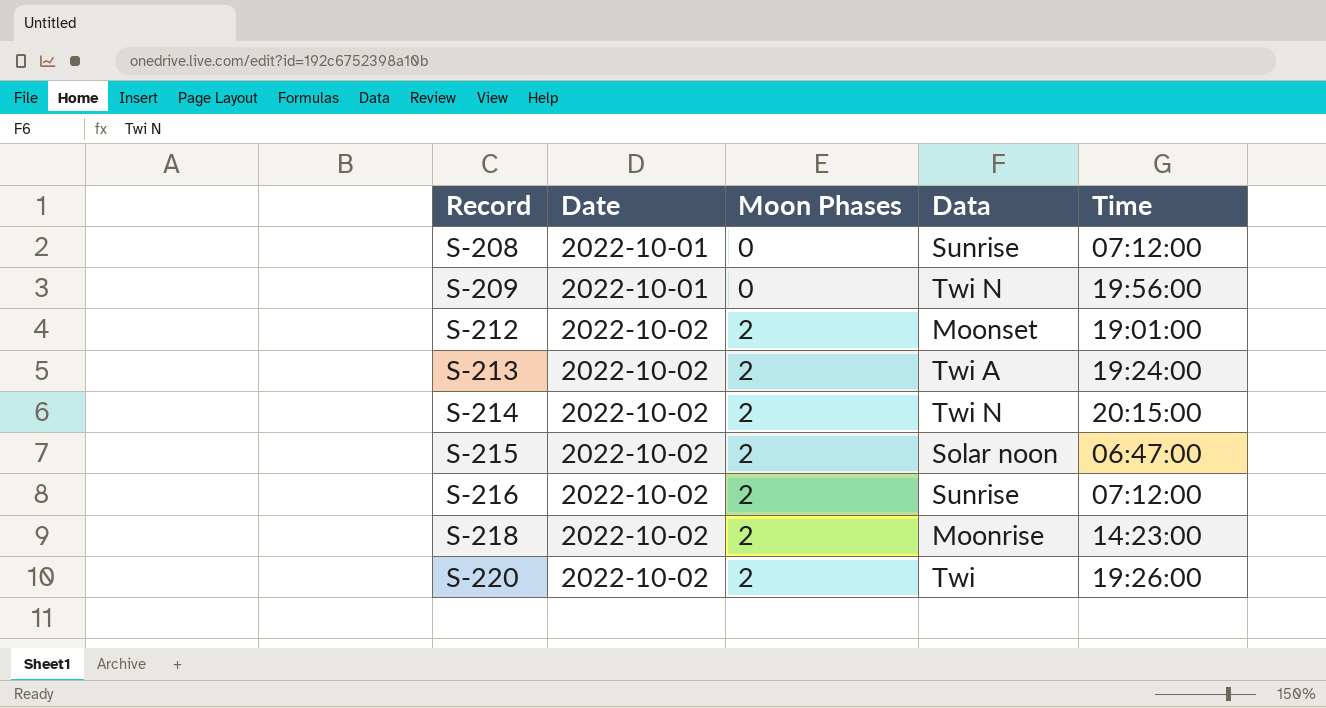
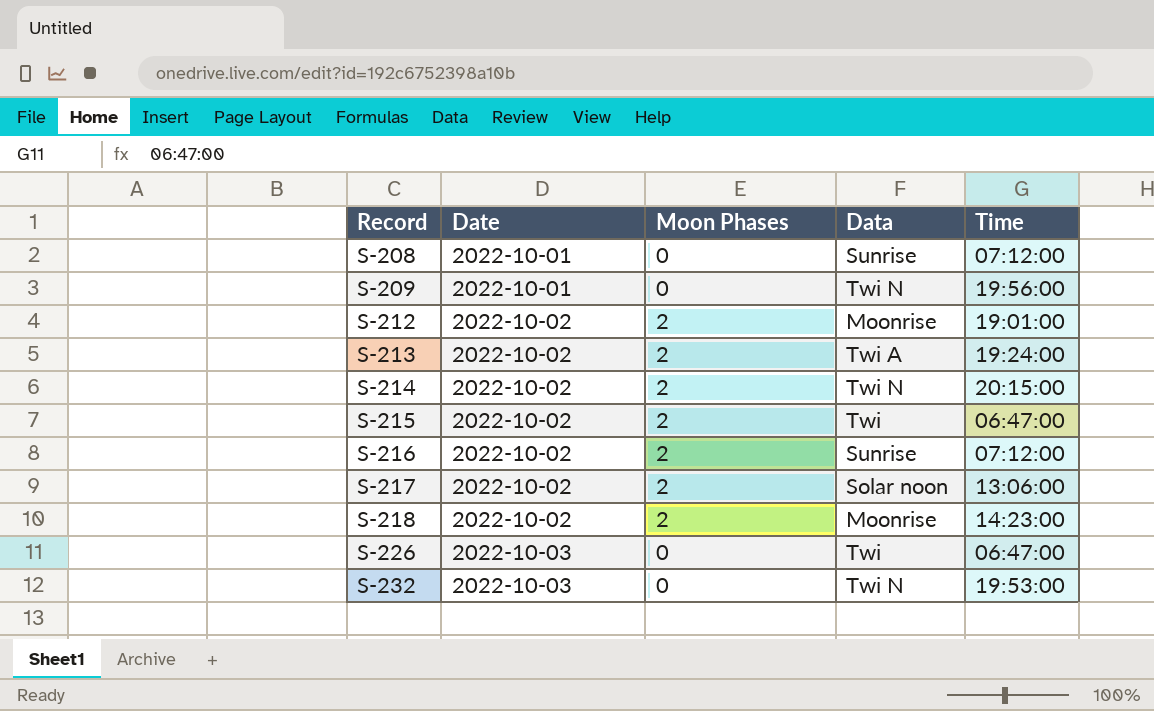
row S-220: 2022-10-02 | 2 | Twi | 19:26:00 -> none
S-212 | Data: Moonset -> Moonrise
S-215 | Data: Solar noon -> Twi
row S-217: none -> 2022-10-02 | 2 | Solar noon | 13:06:00
row S-226: none -> 2022-10-03 | 0 | Twi | 06:47:00
row S-232: none -> 2022-10-03 | 0 | Twi N | 19:53:00

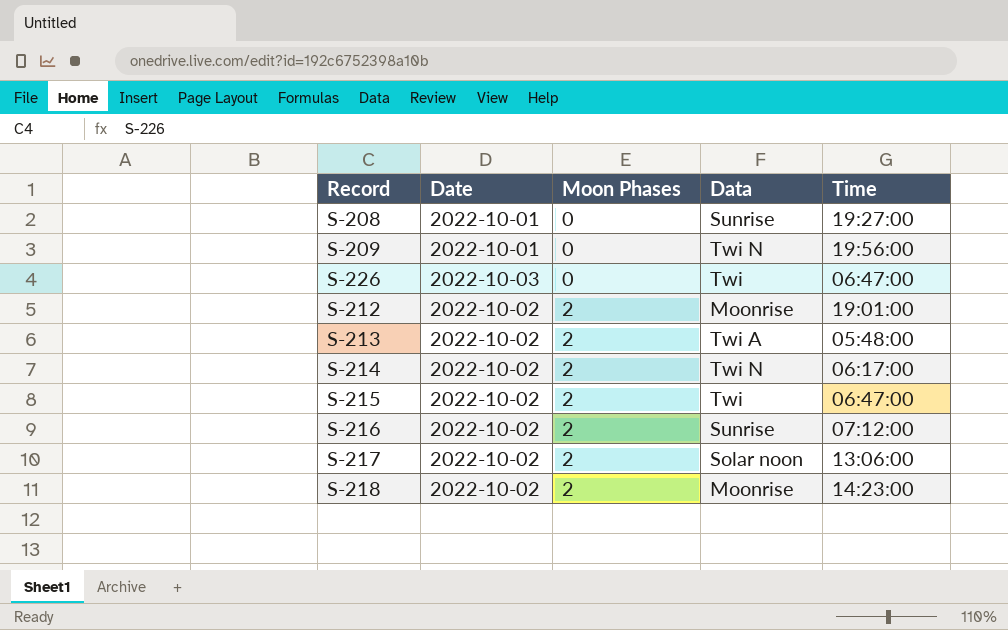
row order: Record ascending -> Moon Phases ascending
row S-232: 2022-10-03 | 0 | Twi N | 19:53:00 -> none
S-208 | Time: 07:12:00 -> 19:27:00
S-213 | Time: 19:24:00 -> 05:48:00
S-214 | Time: 20:15:00 -> 06:17:00

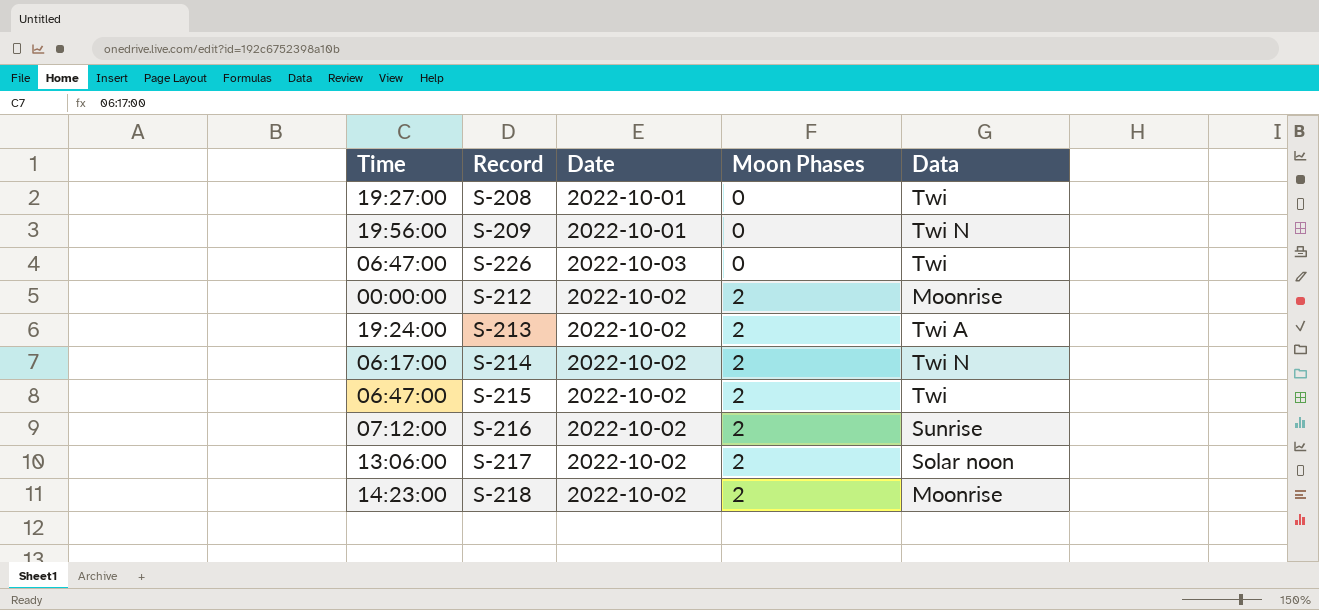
column Time | position: 5 -> 1
S-208 | Data: Sunrise -> Twi
S-212 | Time: 19:01:00 -> 00:00:00
S-213 | Time: 05:48:00 -> 19:24:00

